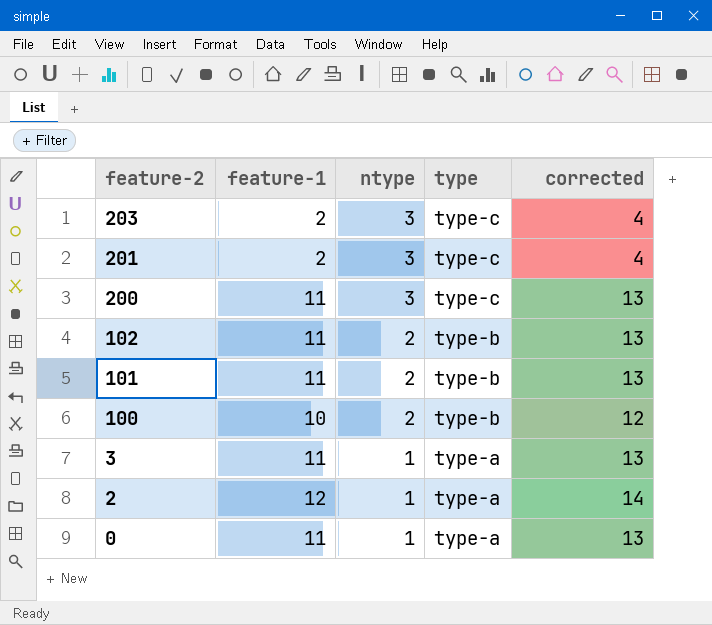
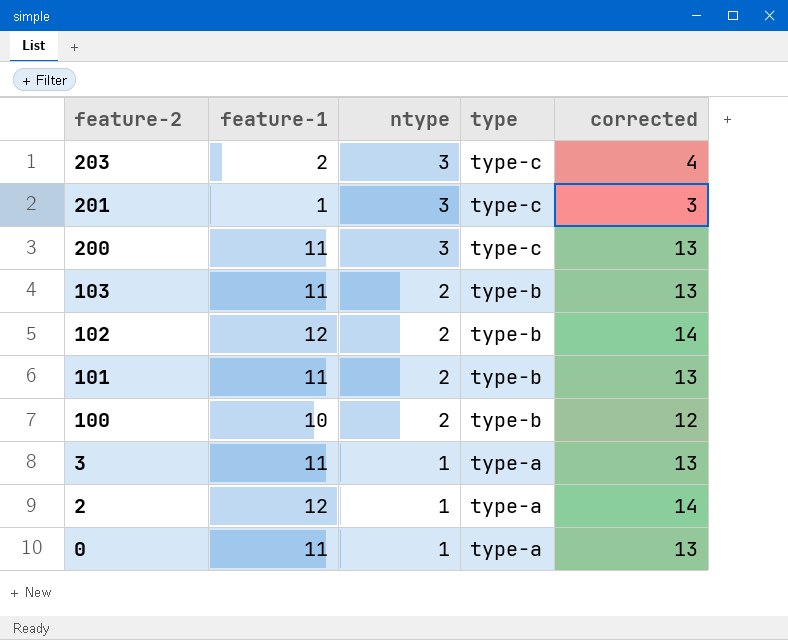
201 | feature-1: 2 -> 1
201 | corrected: 4 -> 3
row 103: none -> 11 | 2 | type-b | 13
102 | feature-1: 11 -> 12
102 | corrected: 13 -> 14

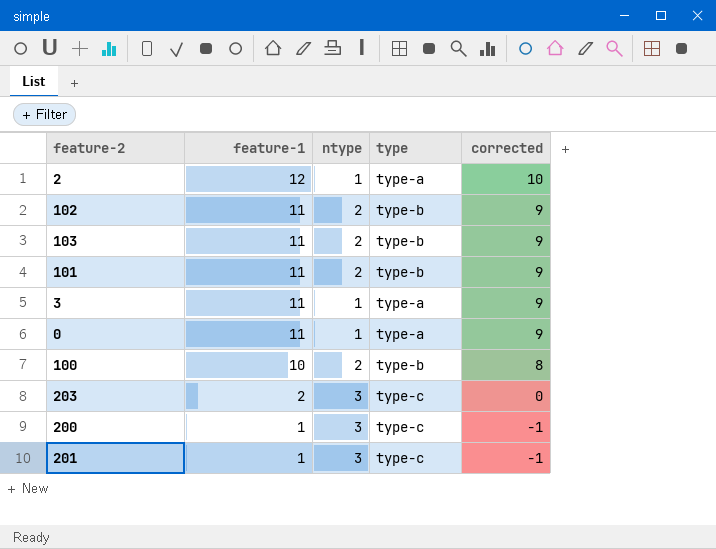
row order: feature-2 descending -> feature-1 descending
column corrected | formula: [feature-1] + 2 -> [feature-1] - 2
102 | feature-1: 12 -> 11
200 | feature-1: 11 -> 1

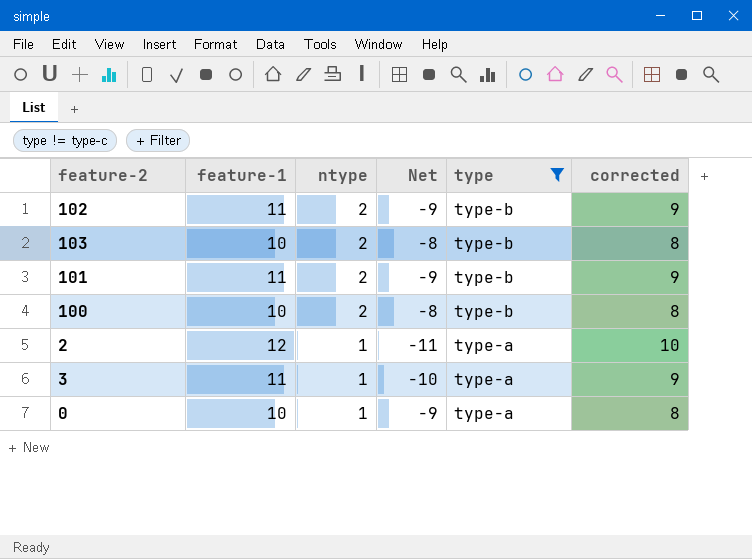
filter: none -> type != type-c
row order: feature-1 descending -> ntype descending
column Net | formula: none -> [ntype] - [feature-1]
103 | feature-1: 11 -> 10
103 | corrected: 9 -> 8
0 | feature-1: 11 -> 10
0 | corrected: 9 -> 8

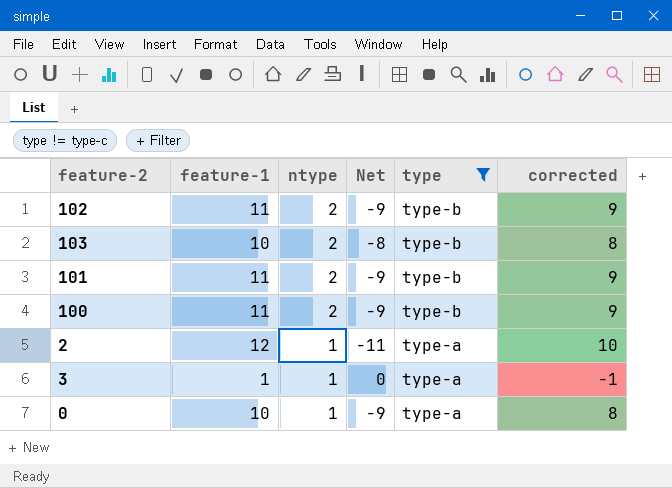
100 | feature-1: 10 -> 11
100 | Net: -8 -> -9
100 | corrected: 8 -> 9
3 | feature-1: 11 -> 1
3 | Net: -10 -> 0
3 | corrected: 9 -> -1

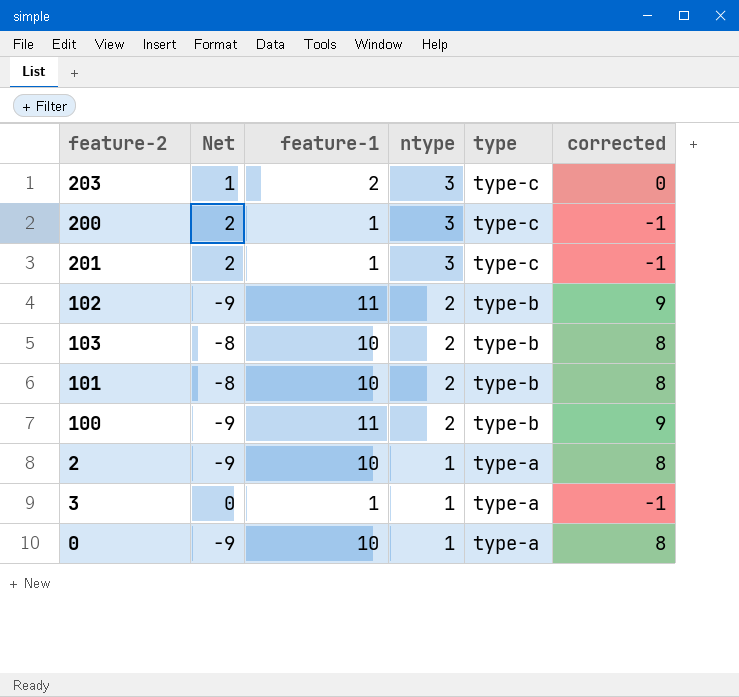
filter: type != type-c -> none
column Net | position: 4 -> 2
101 | Net: -9 -> -8
101 | feature-1: 11 -> 10
101 | corrected: 9 -> 8
2 | Net: -11 -> -9
2 | feature-1: 12 -> 10
2 | corrected: 10 -> 8

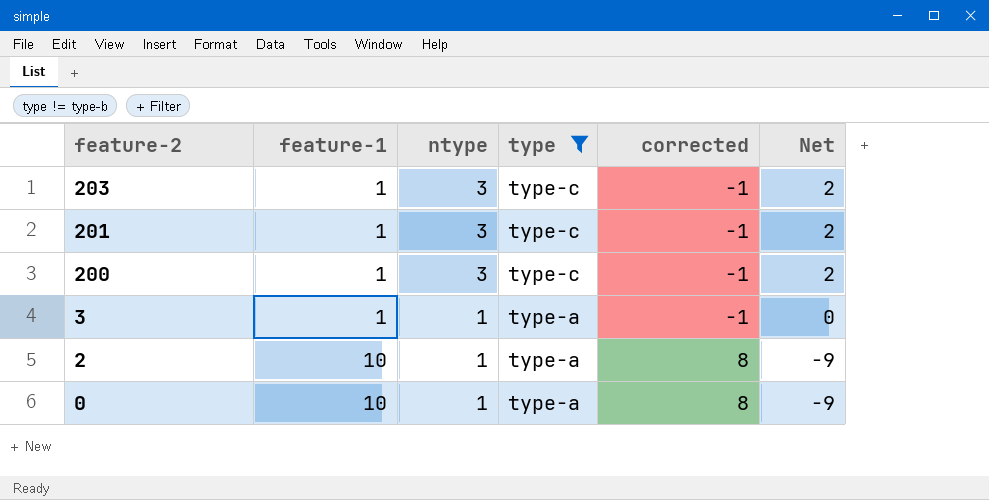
filter: none -> type != type-b
row order: ntype descending -> feature-2 descending
column Net | position: 2 -> 6
203 | feature-1: 2 -> 1
203 | corrected: 0 -> -1
203 | Net: 1 -> 2

